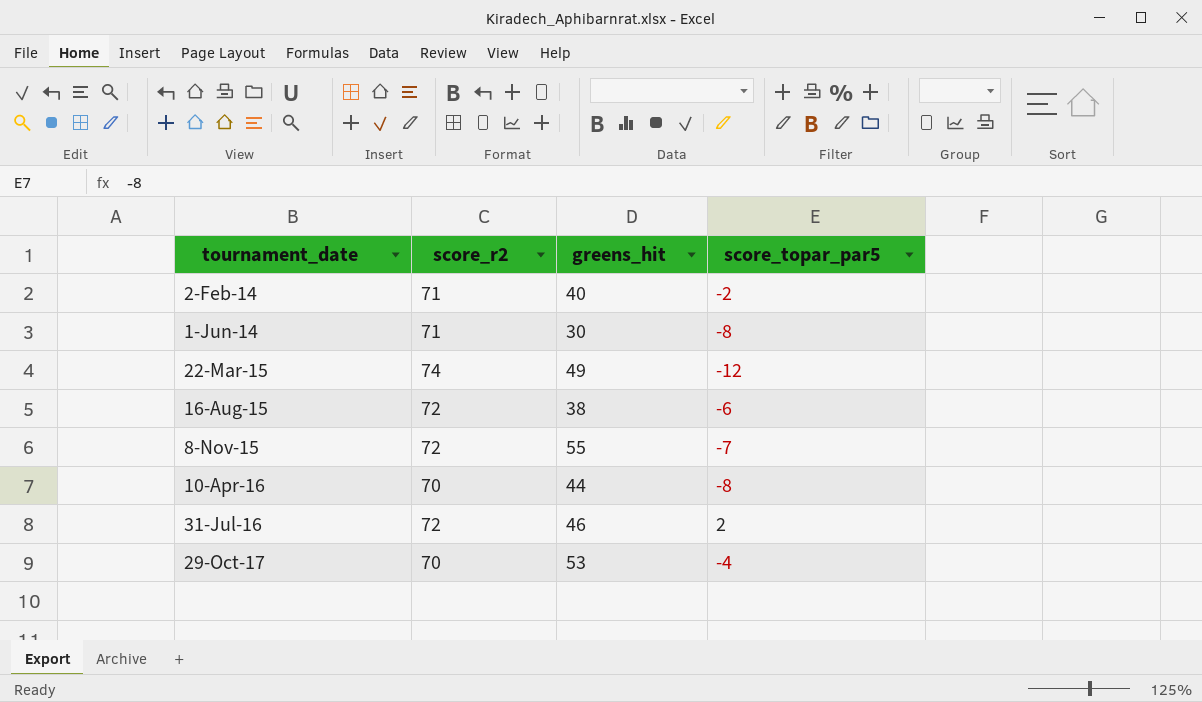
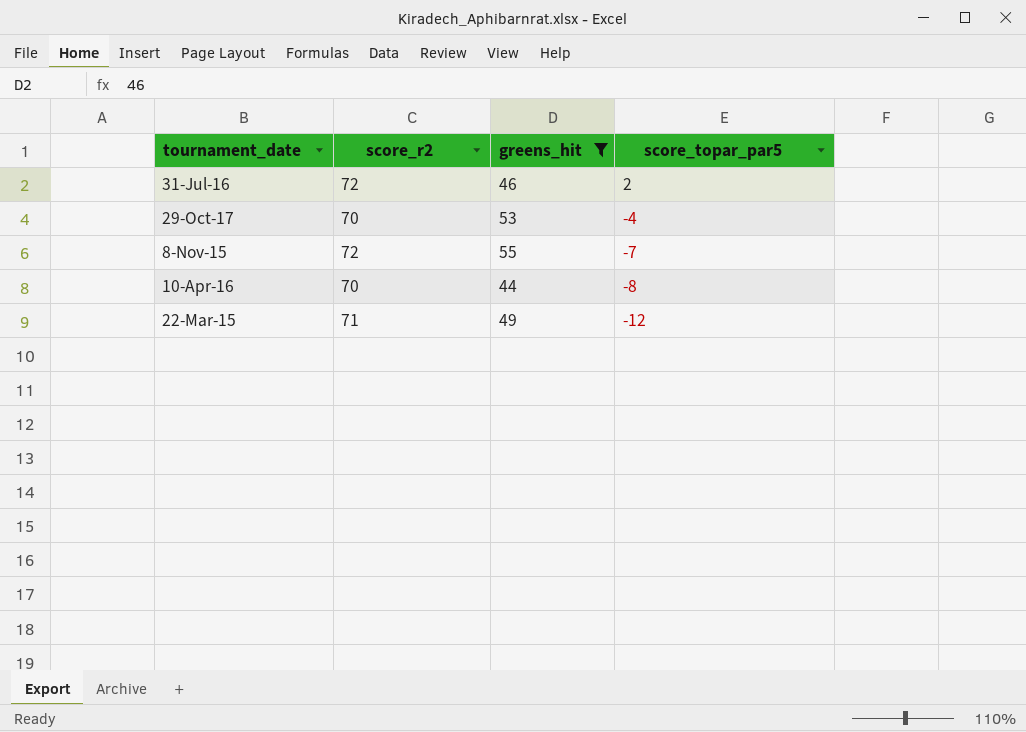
filter: none -> greens_hit >= 44
row order: tournament_date ascending -> score_topar_par5 descending
22-Mar-15 | score_r2: 74 -> 71

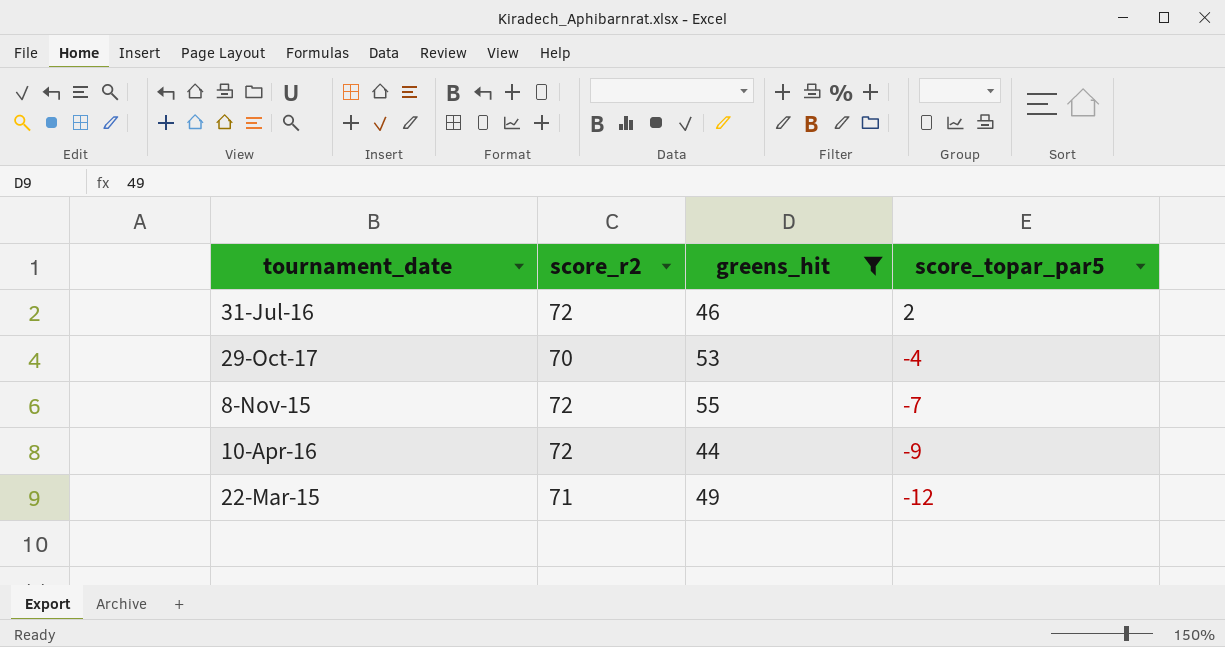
10-Apr-16 | score_r2: 70 -> 72
10-Apr-16 | score_topar_par5: -8 -> -9

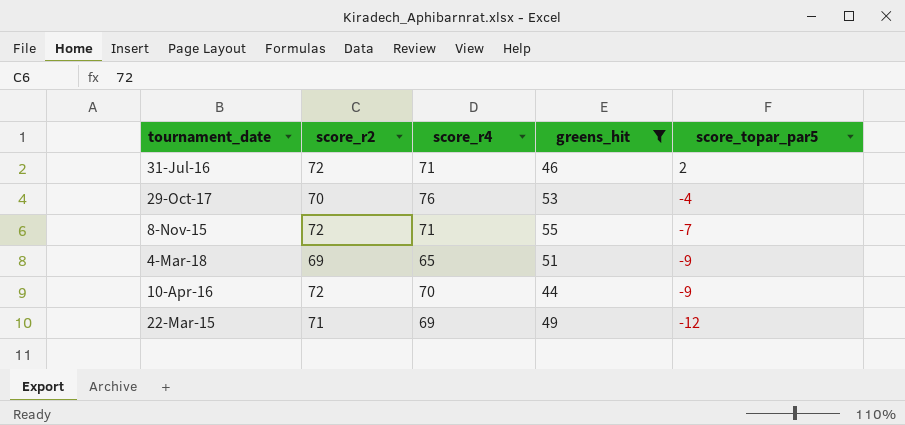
column score_r4 | position: none -> 3
row 4-Mar-18: none -> 69 | 65 | 51 | -9

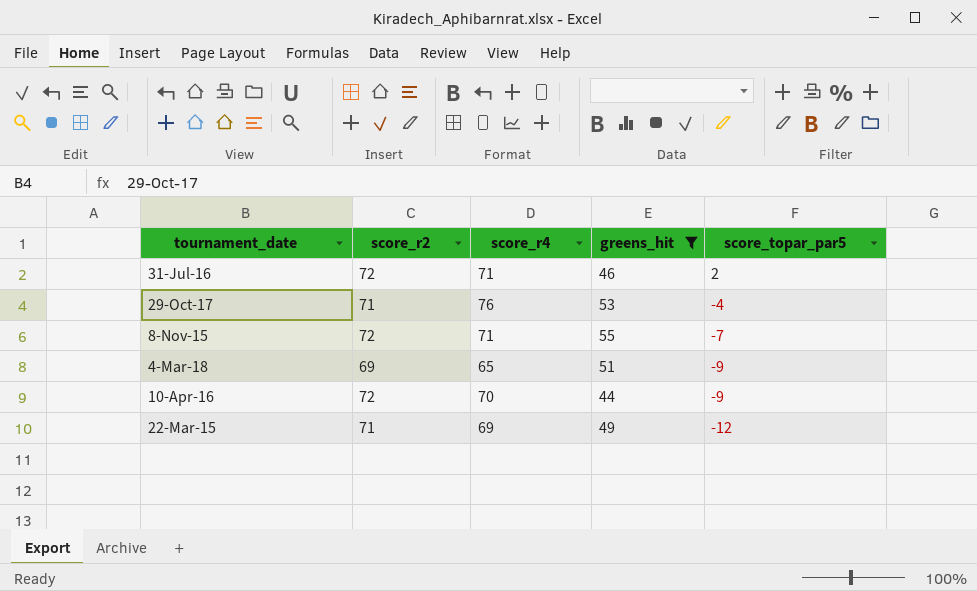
29-Oct-17 | score_r2: 70 -> 71

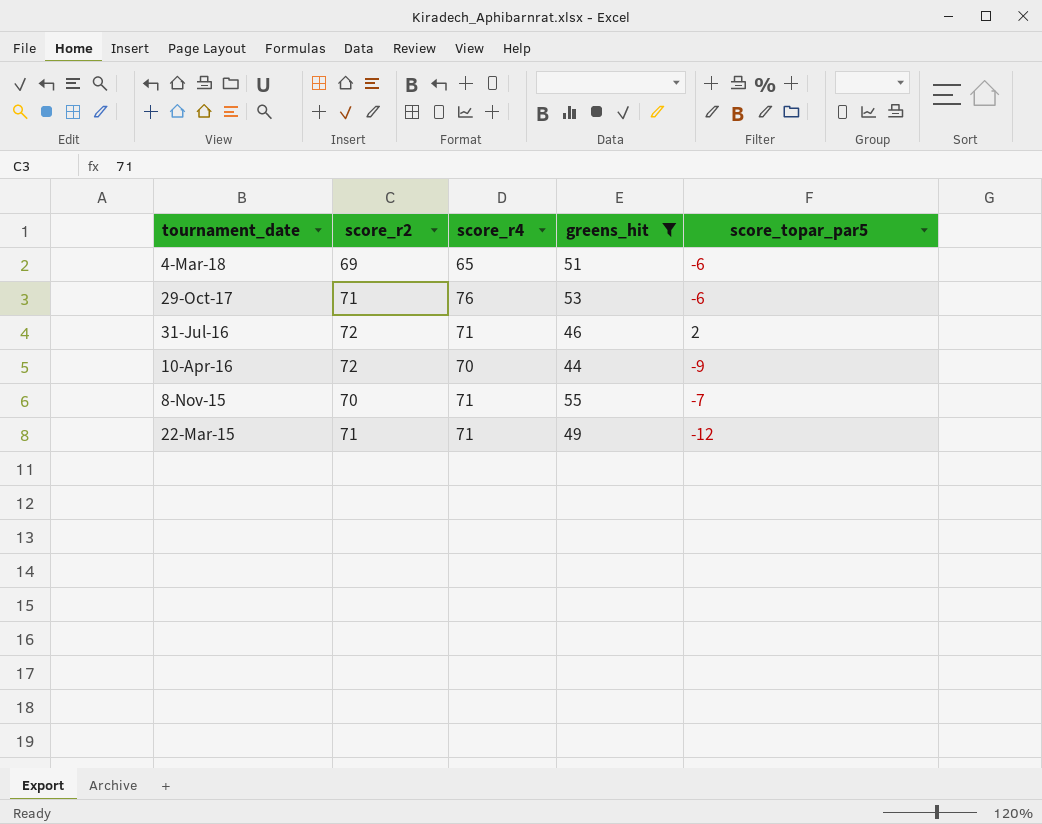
row order: score_topar_par5 descending -> tournament_date descending
4-Mar-18 | score_topar_par5: -9 -> -6
29-Oct-17 | score_topar_par5: -4 -> -6
8-Nov-15 | score_r2: 72 -> 70
22-Mar-15 | score_r4: 69 -> 71

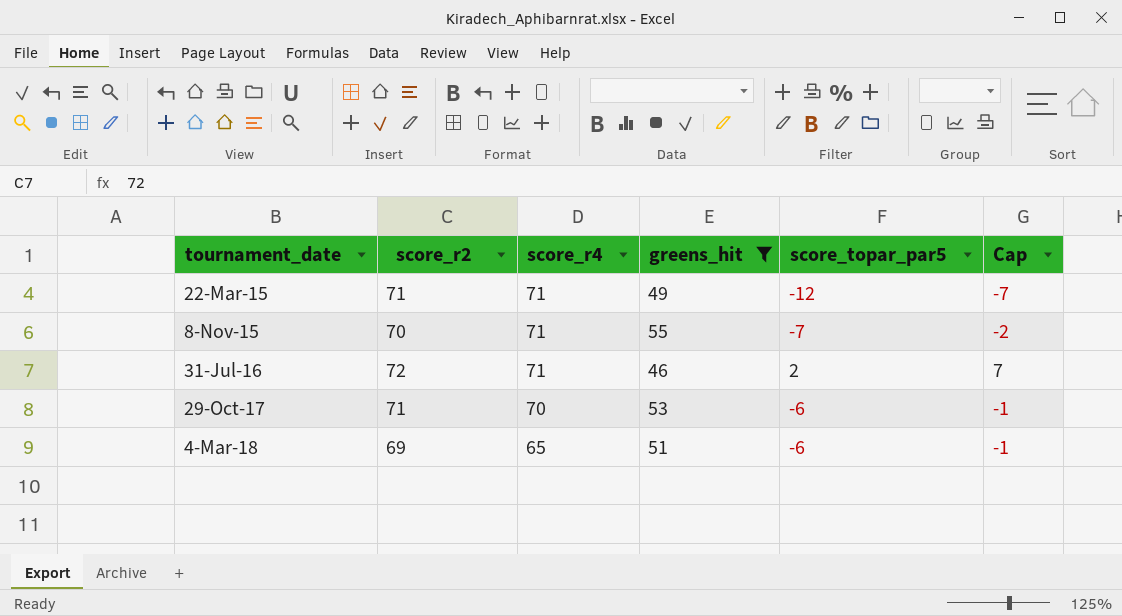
row order: tournament_date descending -> tournament_date ascending
column Cap | formula: none -> [score_topar_par5] + 5
row 10-Apr-16: 72 | 70 | 44 | -9 -> none
29-Oct-17 | score_r4: 76 -> 70

